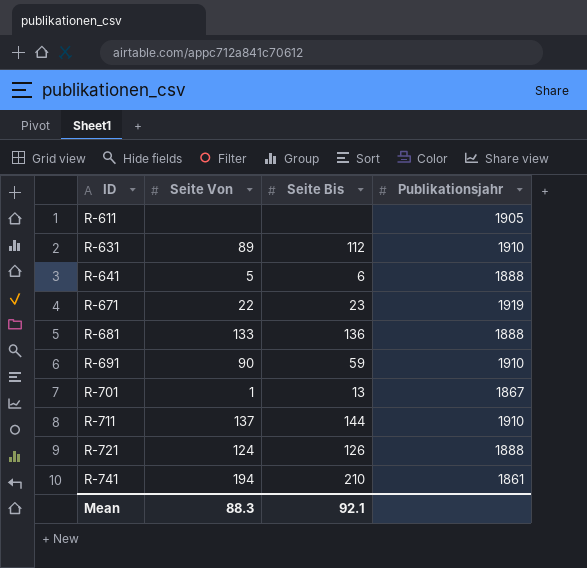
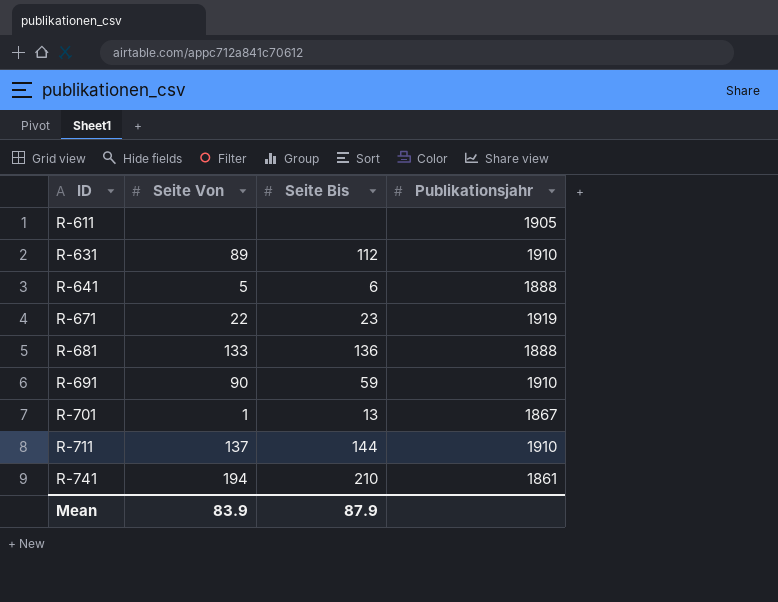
row R-721: 124 | 126 | 1888 -> none
Mean | Seite Von: 88.3 -> 83.9
Mean | Seite Bis: 92.1 -> 87.9

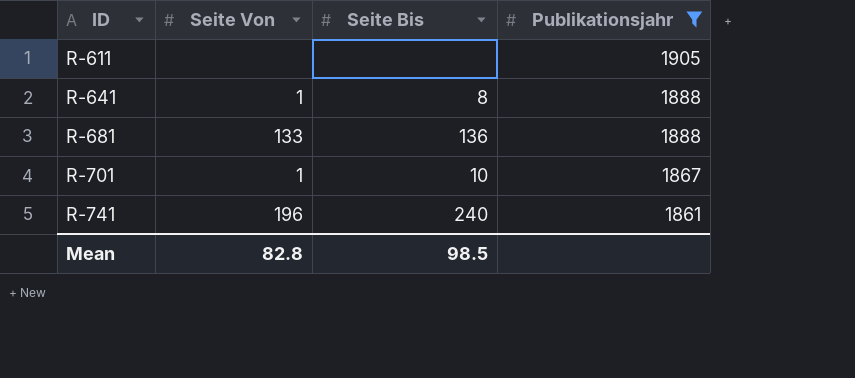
filter: none -> Publikationsjahr <= 1905
R-641 | Seite Von: 5 -> 1
R-641 | Seite Bis: 6 -> 8
R-701 | Seite Bis: 13 -> 10
R-741 | Seite Von: 194 -> 196
R-741 | Seite Bis: 210 -> 240
Mean | Seite Von: 83.9 -> 82.8
Mean | Seite Bis: 87.9 -> 98.5

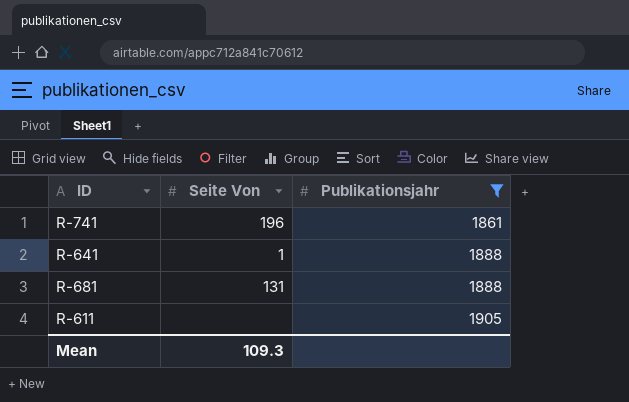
row order: ID ascending -> Publikationsjahr ascending
column Seite Bis | position: 3 -> none
row R-701: 1 | 10 | 1867 -> none
R-681 | Seite Von: 133 -> 131
Mean | Seite Von: 82.8 -> 109.3

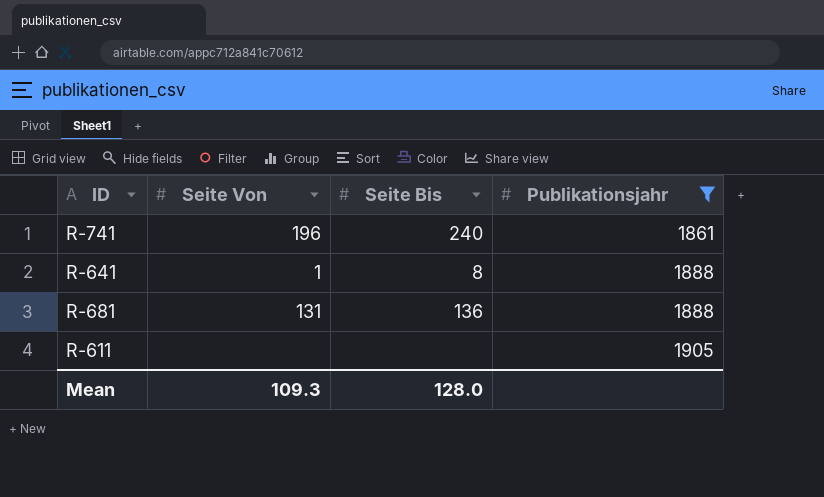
column Seite Bis | position: none -> 3

